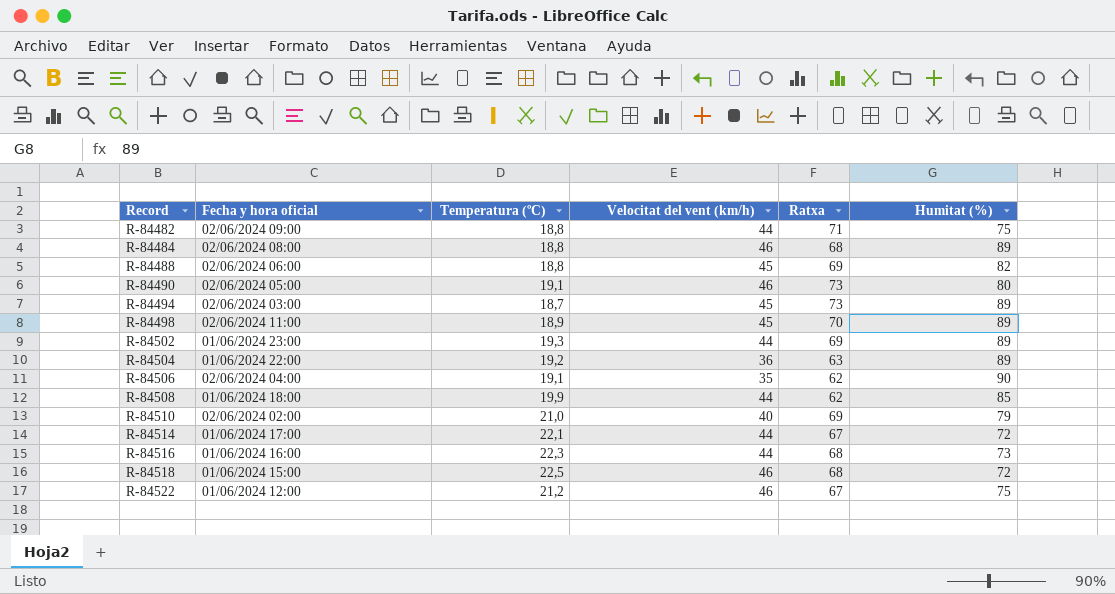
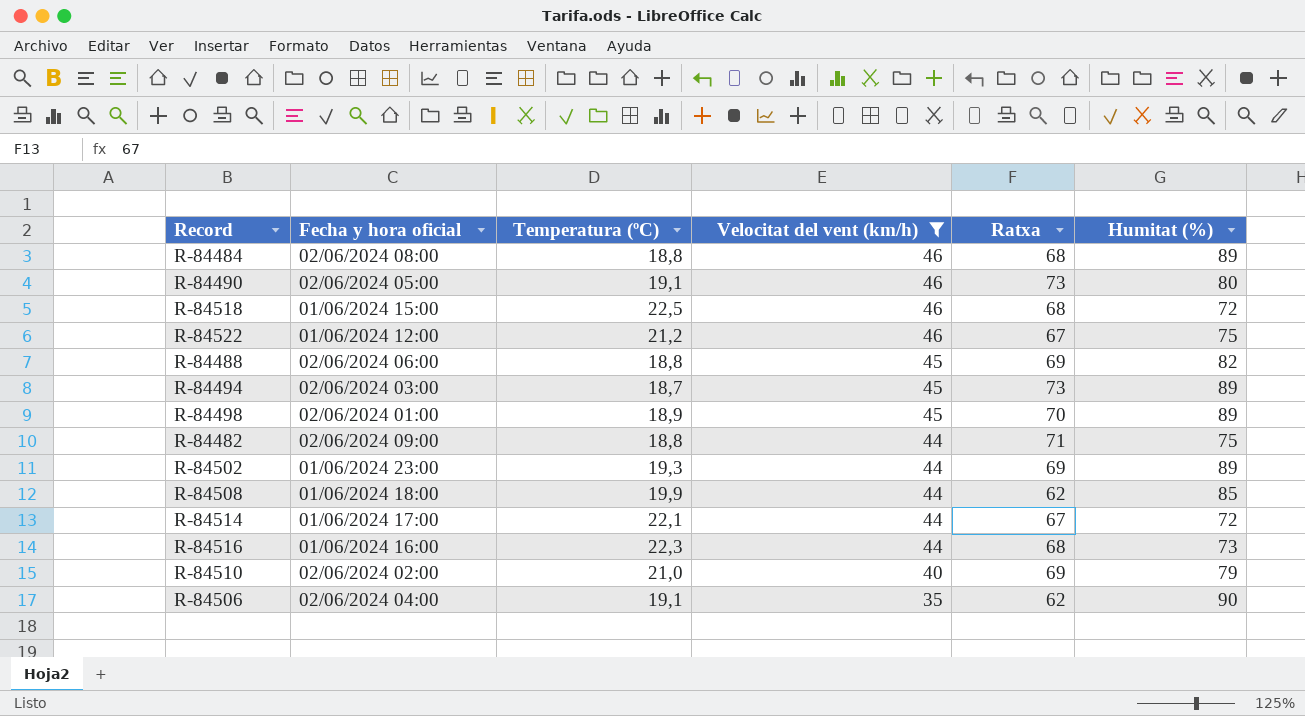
filter: none -> Velocitat del vent (km/h) != 36
row order: Record ascending -> Velocitat del vent (km/h) descending
R-84498 | Fecha y hora oficial: 02/06/2024 11:00 -> 02/06/2024 01:00

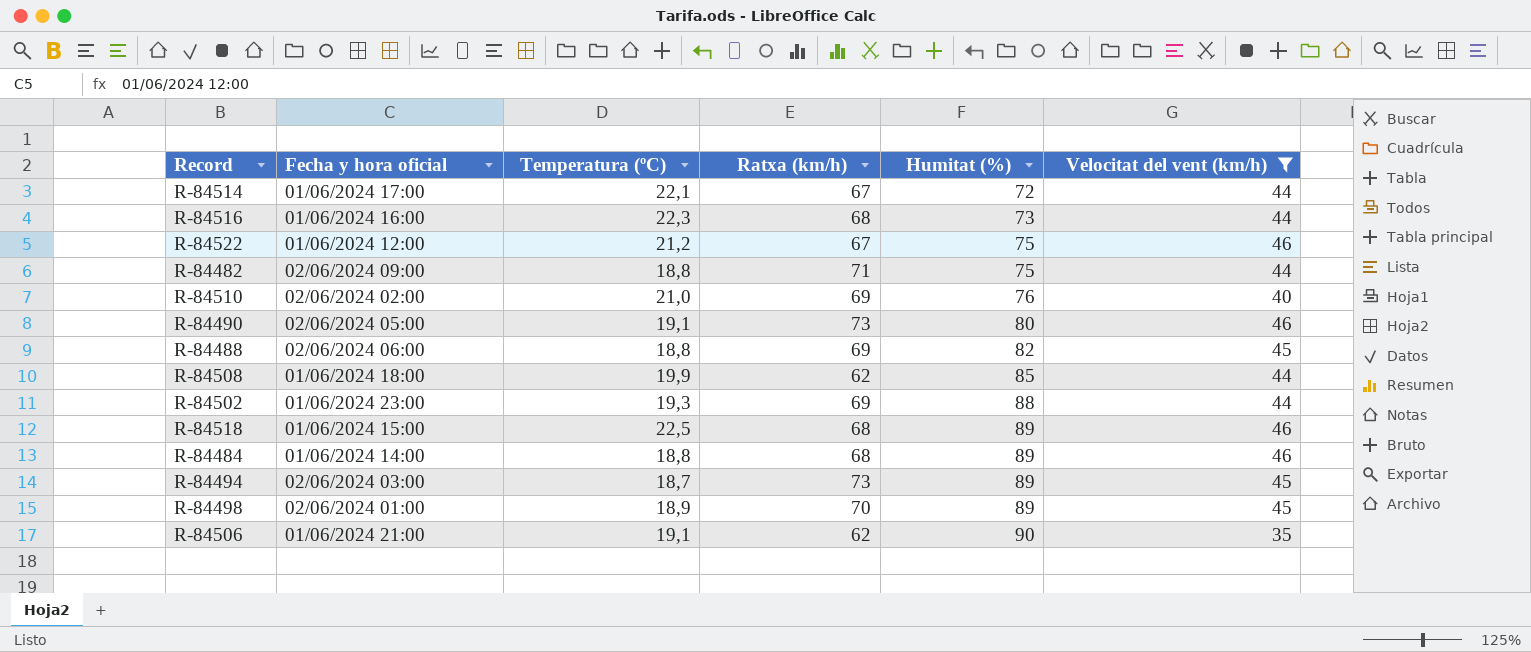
row order: Velocitat del vent (km/h) descending -> Humitat (%) ascending
column name: Ratxa -> Ratxa (km/h)
column Velocitat del vent (km/h) | position: 4 -> 6
R-84510 | Humitat (%): 79 -> 76
R-84502 | Humitat (%): 89 -> 88
R-84518 | Humitat (%): 72 -> 89
R-84484 | Fecha y hora oficial: 02/06/2024 08:00 -> 01/06/2024 14:00
R-84506 | Fecha y hora oficial: 02/06/2024 04:00 -> 01/06/2024 21:00

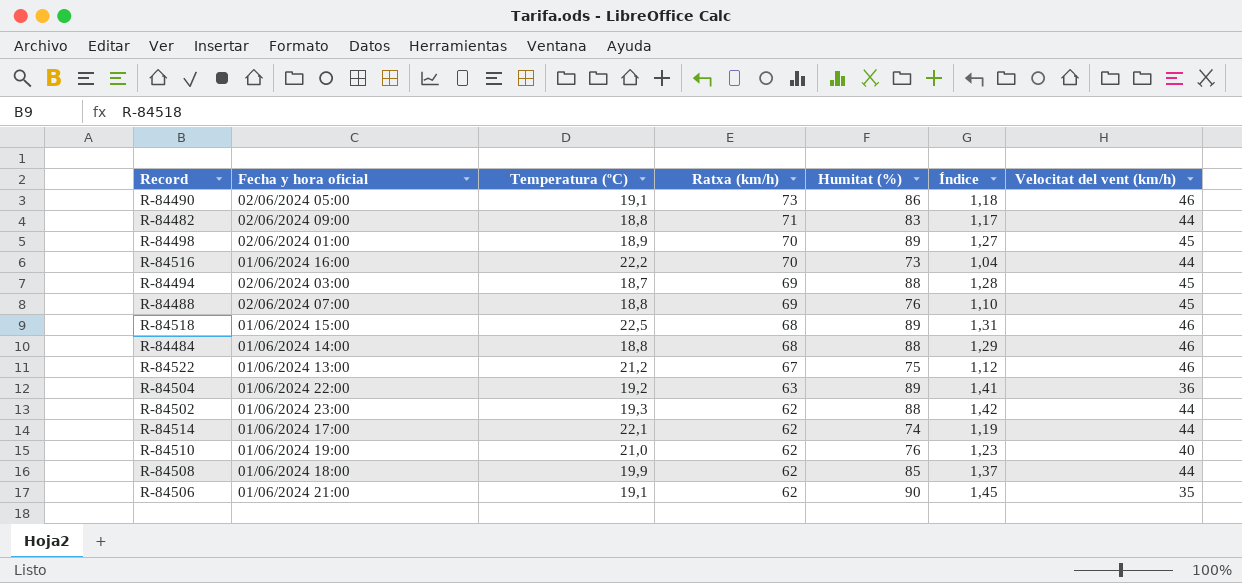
filter: Velocitat del vent (km/h) != 36 -> none
row order: Humitat (%) ascending -> Ratxa (km/h) descending
column Índice | formula: none -> [Humitat (%)] / [Ratxa (km/h)]
R-84490 | Humitat (%): 80 -> 86
R-84482 | Humitat (%): 75 -> 83
R-84516 | Temperatura (ºC): 22,3 -> 22,2
R-84516 | Ratxa (km/h): 68 -> 70
R-84494 | Ratxa (km/h): 73 -> 69
R-84494 | Humitat (%): 89 -> 88
R-84488 | Fecha y hora oficial: 02/06/2024 06:00 -> 02/06/2024 07:00
R-84488 | Humitat (%): 82 -> 76
R-84484 | Humitat (%): 89 -> 88
R-84522 | Fecha y hora oficial: 01/06/2024 12:00 -> 01/06/2024 13:00
R-84502 | Ratxa (km/h): 69 -> 62
R-84514 | Ratxa (km/h): 67 -> 62
R-84514 | Humitat (%): 72 -> 74
R-84510 | Fecha y hora oficial: 02/06/2024 02:00 -> 01/06/2024 19:00
R-84510 | Ratxa (km/h): 69 -> 62

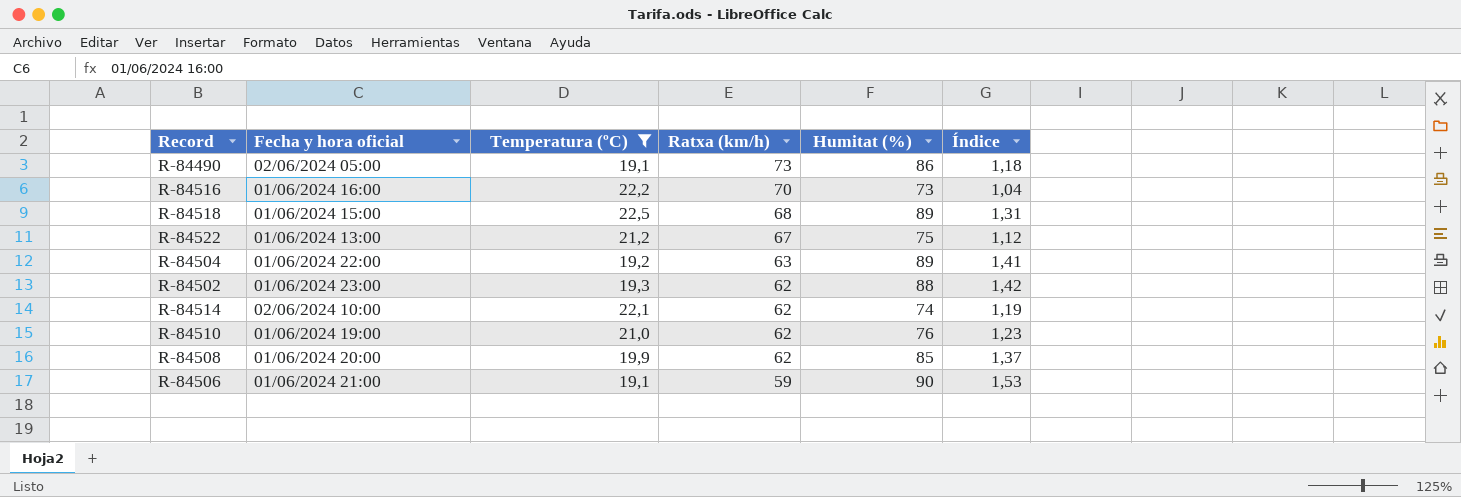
filter: none -> Temperatura (ºC) >= 19,1
column Velocitat del vent (km/h) | position: 7 -> none
R-84514 | Fecha y hora oficial: 01/06/2024 17:00 -> 02/06/2024 10:00
R-84508 | Fecha y hora oficial: 01/06/2024 18:00 -> 01/06/2024 20:00
R-84506 | Ratxa (km/h): 62 -> 59
R-84506 | Índice: 1,45 -> 1,53

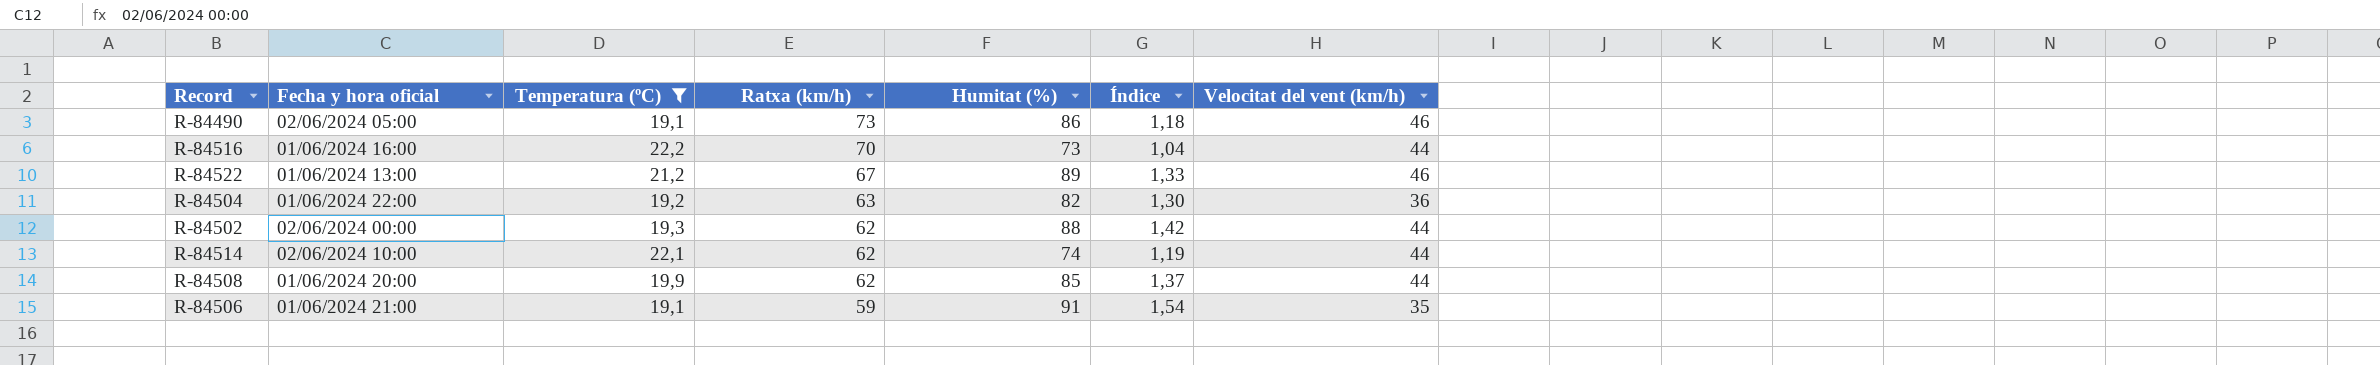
column Velocitat del vent (km/h) | position: none -> 7
row R-84518: 01/06/2024 15:00 | 22,5 | 68 | 89 | 1,31 -> none
row R-84510: 01/06/2024 19:00 | 21,0 | 62 | 76 | 1,23 -> none
R-84522 | Humitat (%): 75 -> 89
R-84522 | Índice: 1,12 -> 1,33
R-84504 | Humitat (%): 89 -> 82
R-84504 | Índice: 1,41 -> 1,30
R-84502 | Fecha y hora oficial: 01/06/2024 23:00 -> 02/06/2024 00:00
R-84506 | Humitat (%): 90 -> 91
R-84506 | Índice: 1,53 -> 1,54

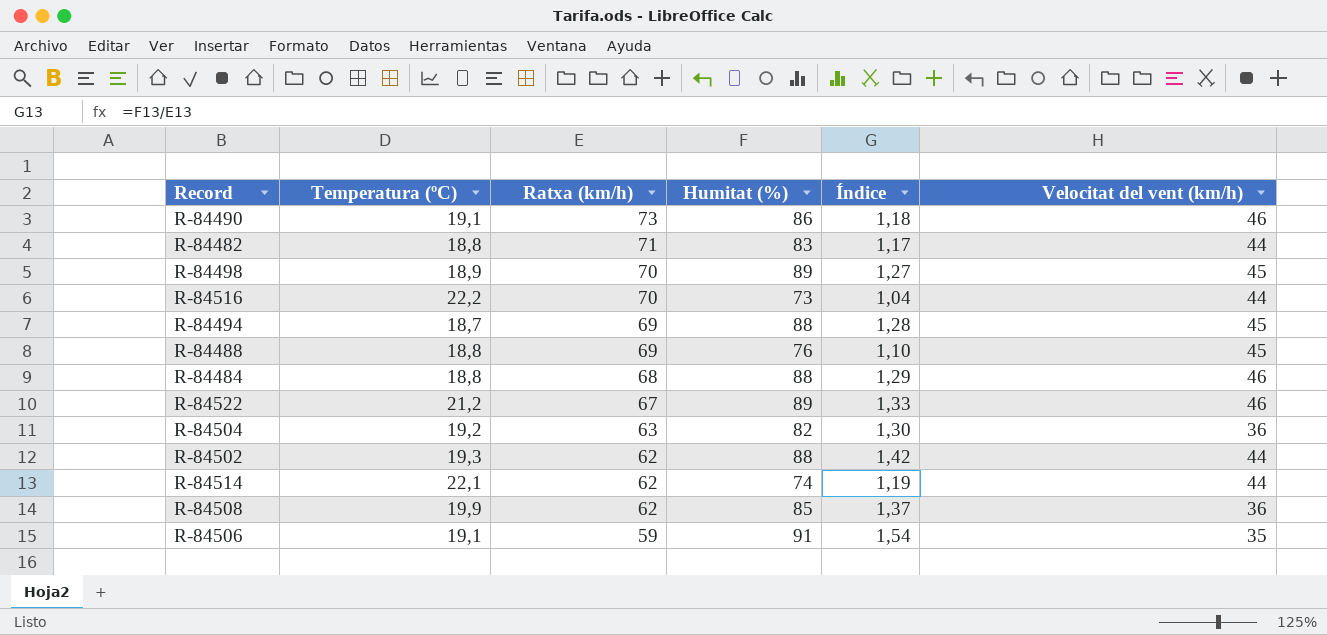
filter: Temperatura (ºC) >= 19,1 -> none
column Fecha y hora oficial | position: 2 -> none
R-84508 | Velocitat del vent (km/h): 44 -> 36

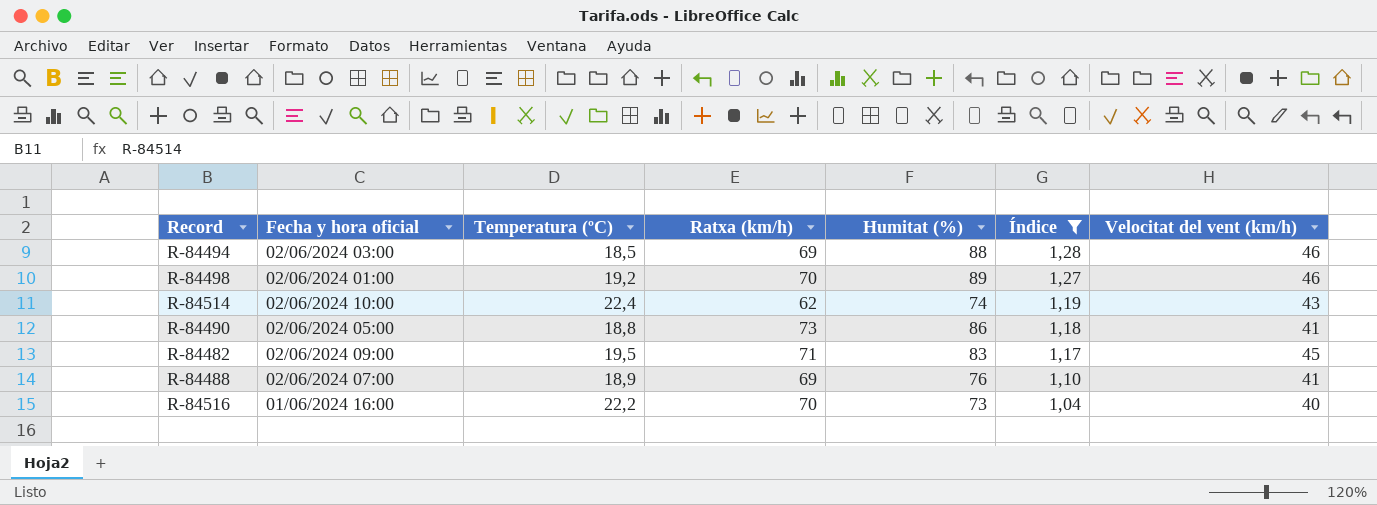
filter: none -> Índice <= 1,28
row order: Ratxa (km/h) descending -> Índice descending
column Fecha y hora oficial | position: none -> 2
R-84494 | Temperatura (ºC): 18,7 -> 18,5
R-84494 | Velocitat del vent (km/h): 45 -> 46
R-84498 | Temperatura (ºC): 18,9 -> 19,2
R-84498 | Velocitat del vent (km/h): 45 -> 46
R-84514 | Temperatura (ºC): 22,1 -> 22,4
R-84514 | Velocitat del vent (km/h): 44 -> 43
R-84490 | Temperatura (ºC): 19,1 -> 18,8
R-84490 | Velocitat del vent (km/h): 46 -> 41
R-84482 | Temperatura (ºC): 18,8 -> 19,5
R-84482 | Velocitat del vent (km/h): 44 -> 45
R-84488 | Temperatura (ºC): 18,8 -> 18,9
R-84488 | Velocitat del vent (km/h): 45 -> 41
R-84516 | Velocitat del vent (km/h): 44 -> 40

